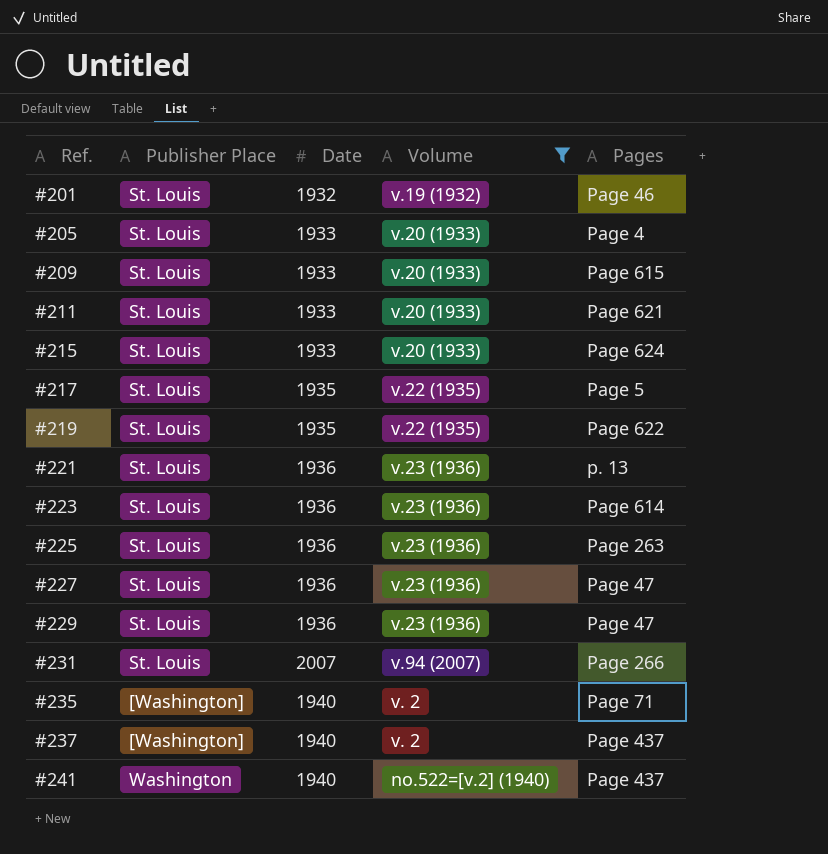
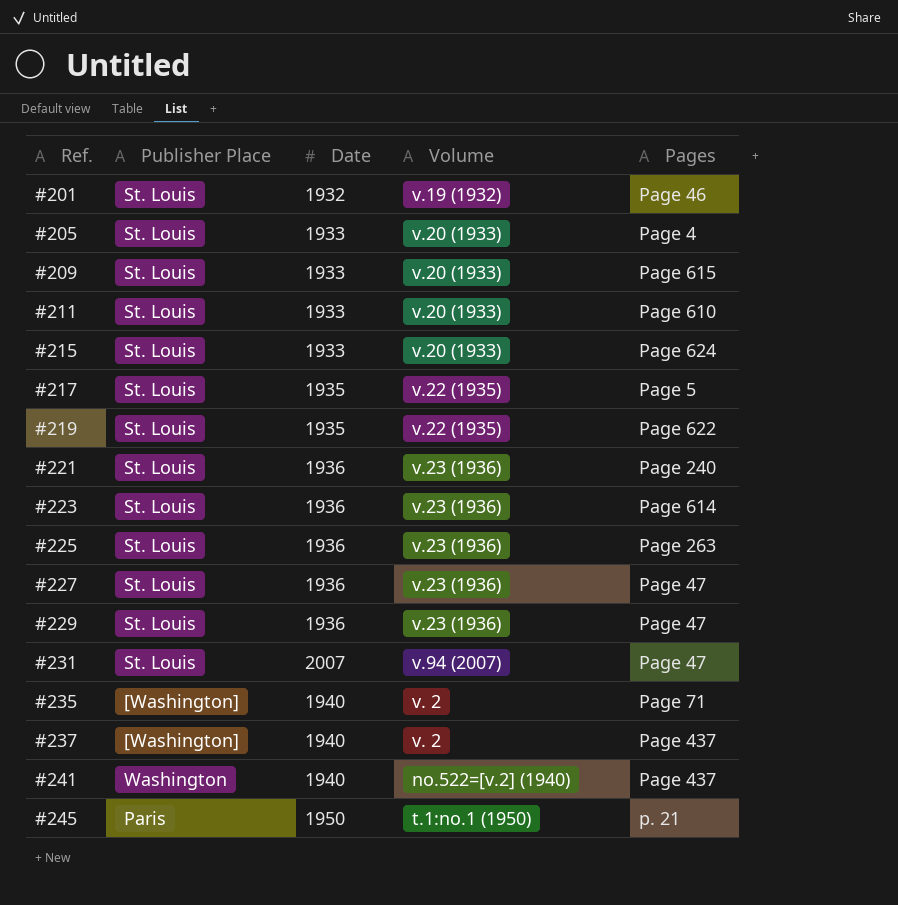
filter: Volume != t.1:no.1 (1950) -> none
#211 | Pages: Page 621 -> Page 610
#221 | Pages: p. 13 -> Page 240
#231 | Pages: Page 266 -> Page 47

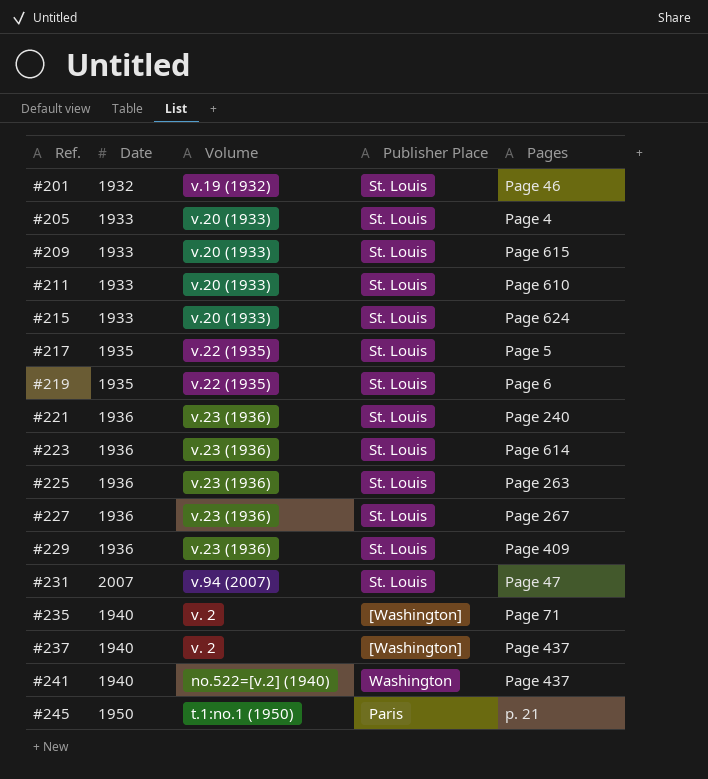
column Publisher Place | position: 2 -> 4
#219 | Pages: Page 622 -> Page 6
#227 | Pages: Page 47 -> Page 267
#229 | Pages: Page 47 -> Page 409

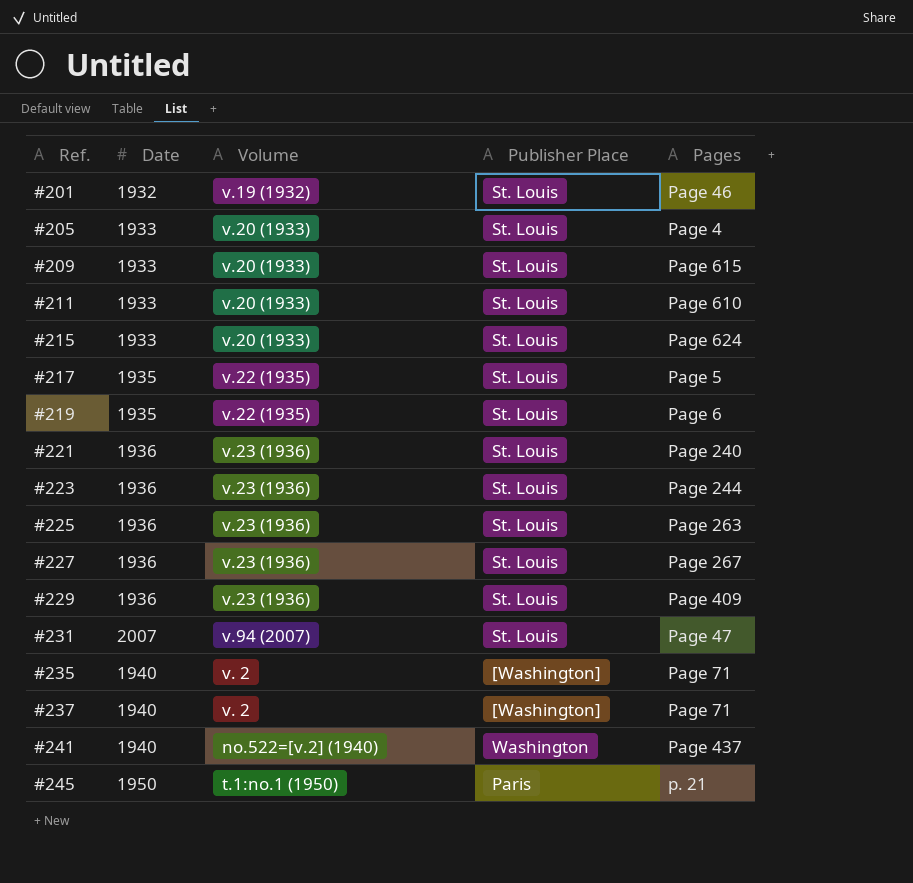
#223 | Pages: Page 614 -> Page 244
#237 | Pages: Page 437 -> Page 71

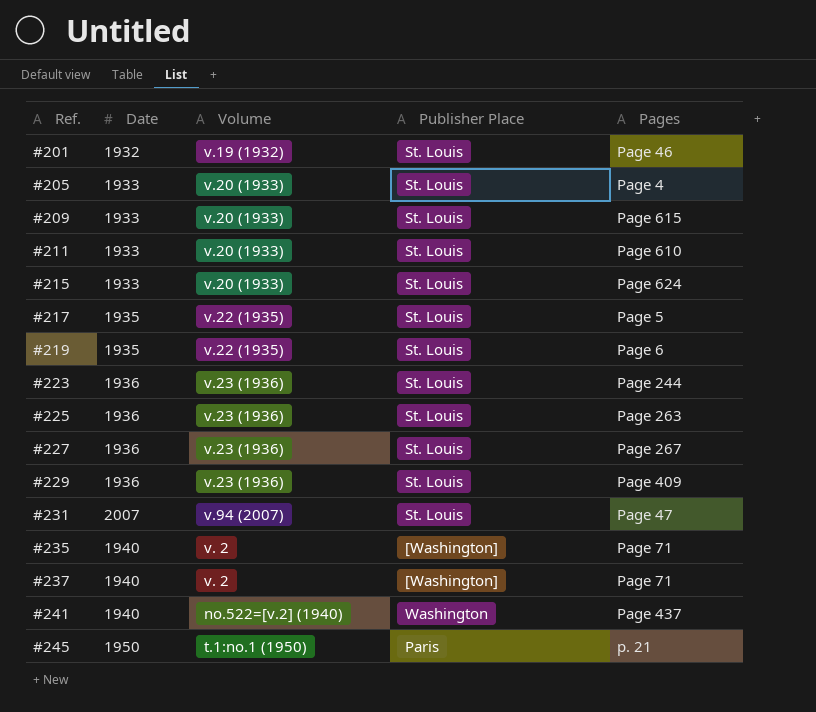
row #221: 1936 | v.23 (1936) | St. Louis | Page 240 -> none

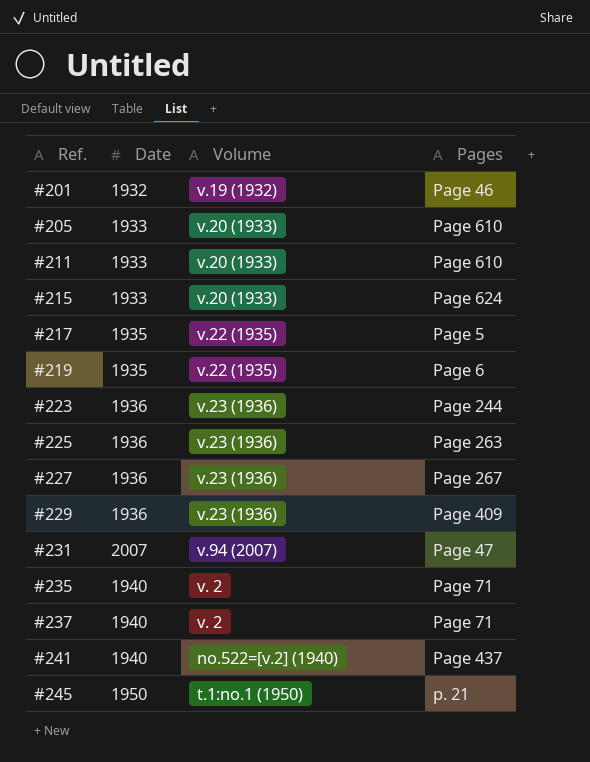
column Publisher Place | position: 4 -> none
row #209: 1933 | v.20 (1933) | St. Louis | Page 615 -> none
#205 | Pages: Page 4 -> Page 610

